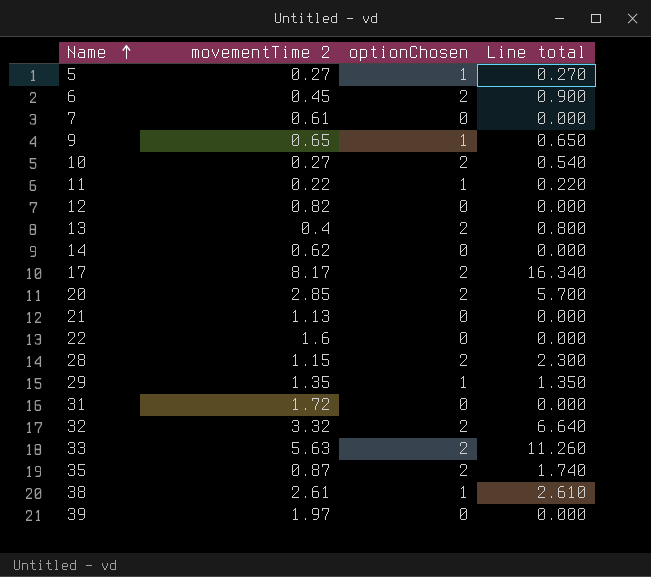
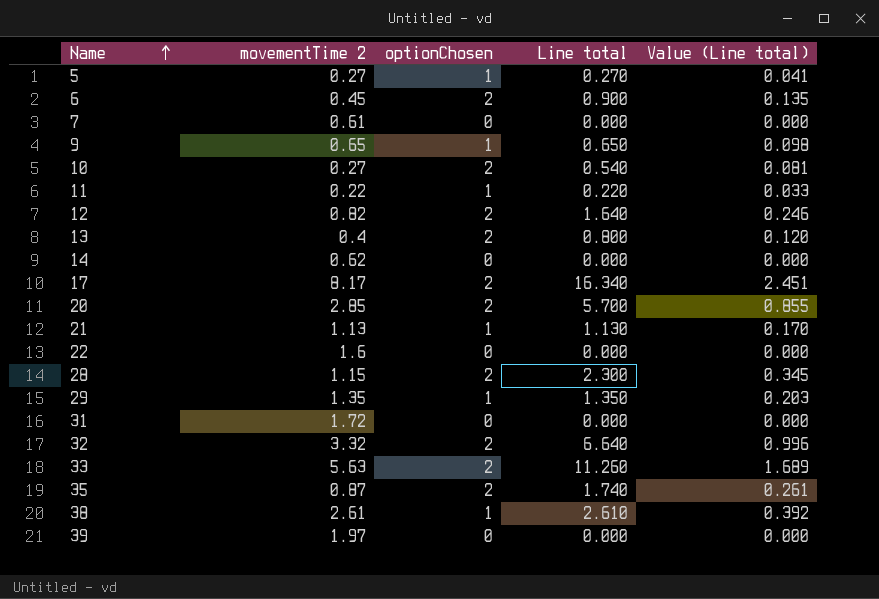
column Value (Line total) | formula: none -> [Line total] * 0.15
12 | optionChosen: 0 -> 2
12 | Line total: 0.000 -> 1.640
21 | optionChosen: 0 -> 1
21 | Line total: 0.000 -> 1.130

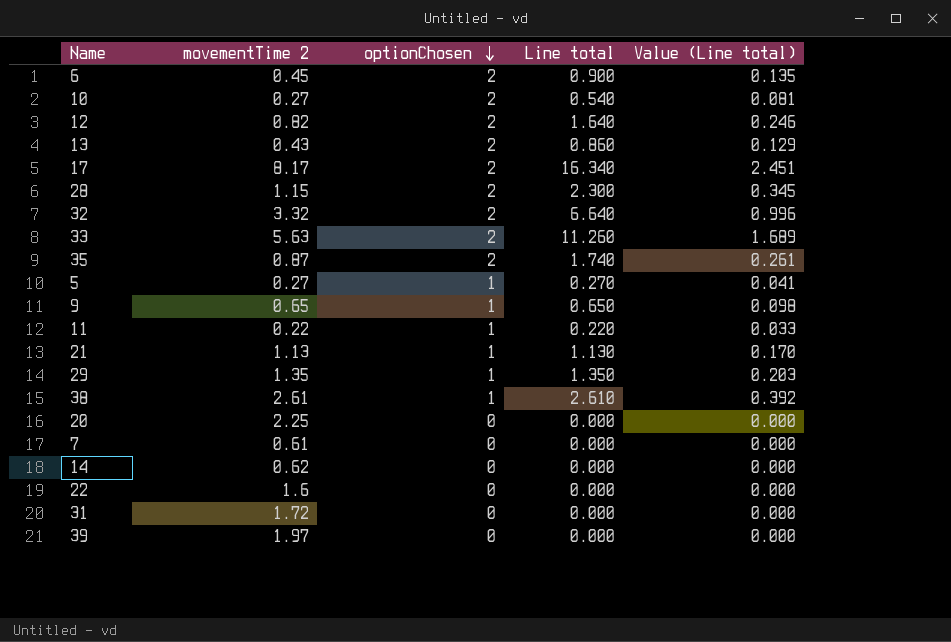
row order: Name ascending -> optionChosen descending
13 | movementTime 2: 0.4 -> 0.43
13 | Line total: 0.800 -> 0.860
13 | Value (Line total): 0.120 -> 0.129
20 | movementTime 2: 2.85 -> 2.25
20 | optionChosen: 2 -> 0
20 | Line total: 5.700 -> 0.000
20 | Value (Line total): 0.855 -> 0.000

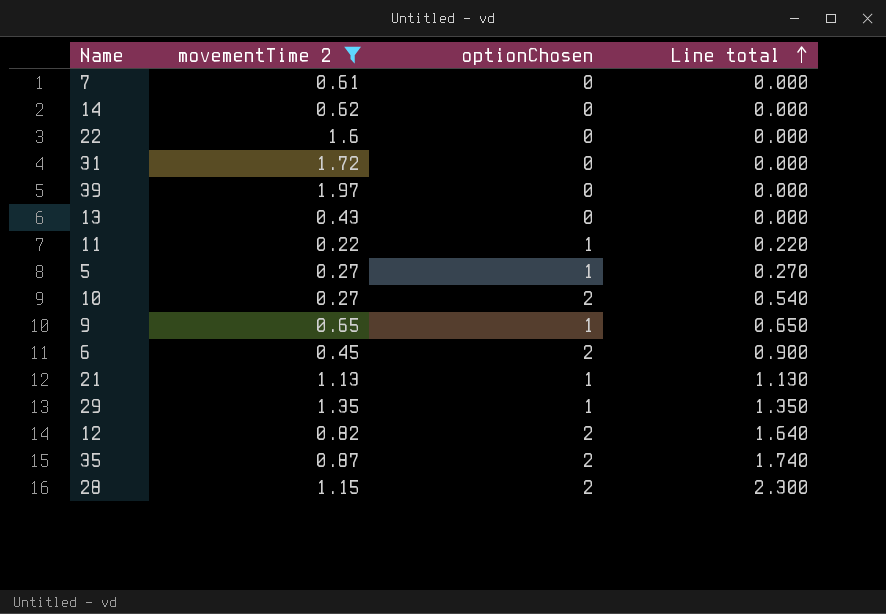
filter: none -> movementTime 2 <= 1.97
row order: optionChosen descending -> Line total ascending
column Value (Line total) | formula: [Line total] * 0.15 -> none
13 | optionChosen: 2 -> 0
13 | Line total: 0.860 -> 0.000

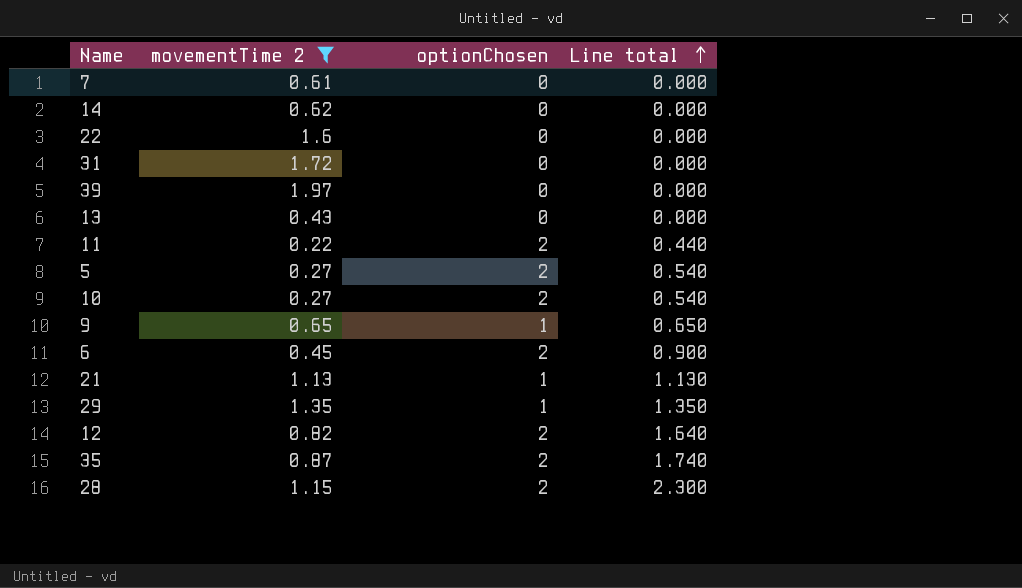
11 | optionChosen: 1 -> 2
11 | Line total: 0.220 -> 0.440
5 | optionChosen: 1 -> 2
5 | Line total: 0.270 -> 0.540

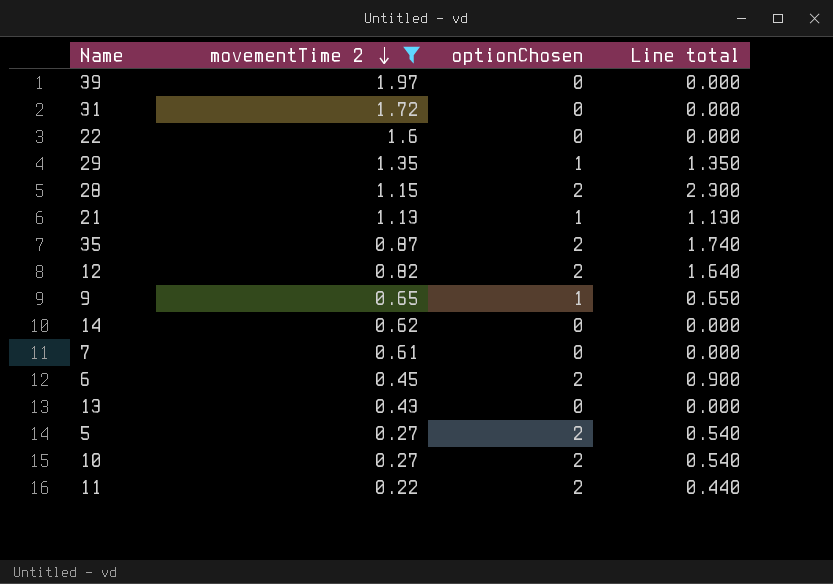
row order: Line total ascending -> movementTime 2 descending

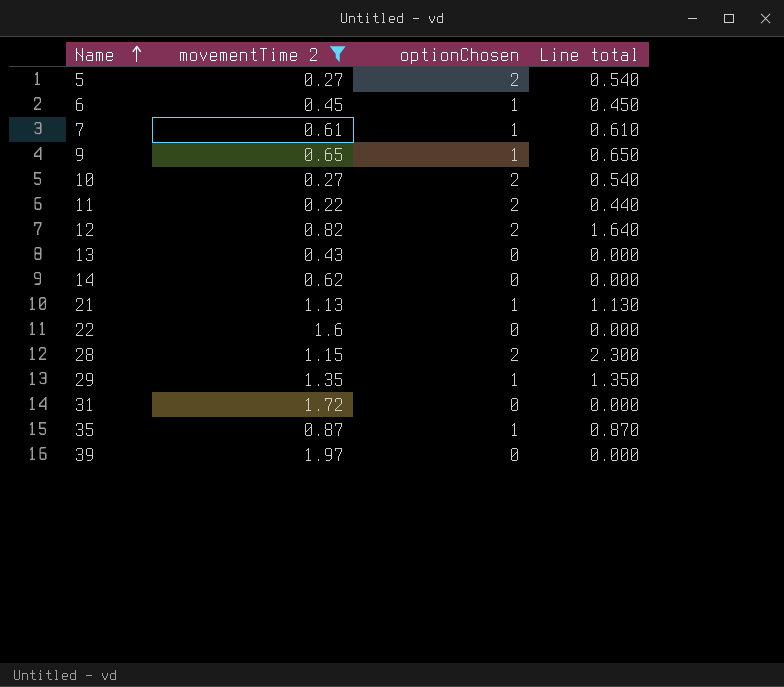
row order: movementTime 2 descending -> Name ascending
6 | optionChosen: 2 -> 1
6 | Line total: 0.900 -> 0.450
7 | optionChosen: 0 -> 1
7 | Line total: 0.000 -> 0.610
35 | optionChosen: 2 -> 1
35 | Line total: 1.740 -> 0.870

